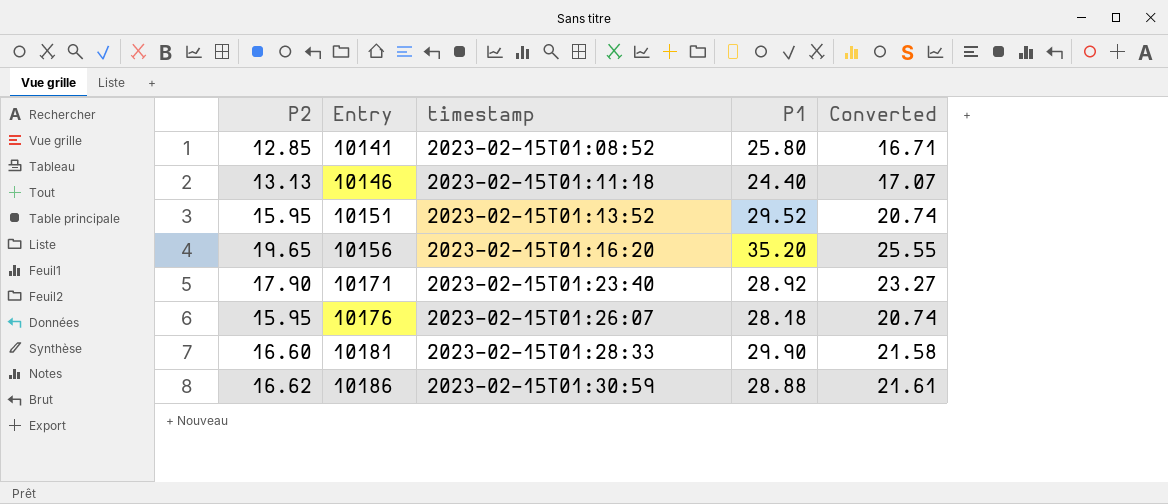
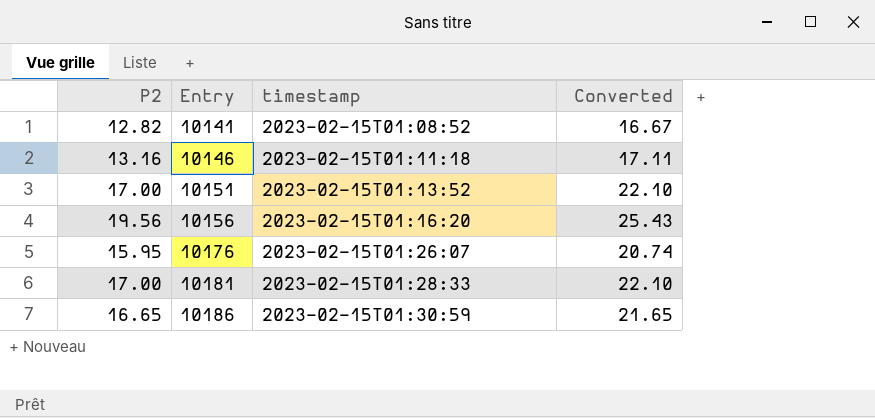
column P1 | position: 4 -> none
row 10171: 17.90 | 2023-02-15T01:23:40 | 28.92 | 23.27 -> none
10141 | P2: 12.85 -> 12.82
10141 | Converted: 16.71 -> 16.67
10146 | P2: 13.13 -> 13.16
10146 | Converted: 17.07 -> 17.11
10151 | P2: 15.95 -> 17.00
10151 | Converted: 20.74 -> 22.10
10156 | P2: 19.65 -> 19.56
10156 | Converted: 25.55 -> 25.43
10181 | P2: 16.60 -> 17.00
10181 | Converted: 21.58 -> 22.10
10186 | P2: 16.62 -> 16.65
10186 | Converted: 21.61 -> 21.65

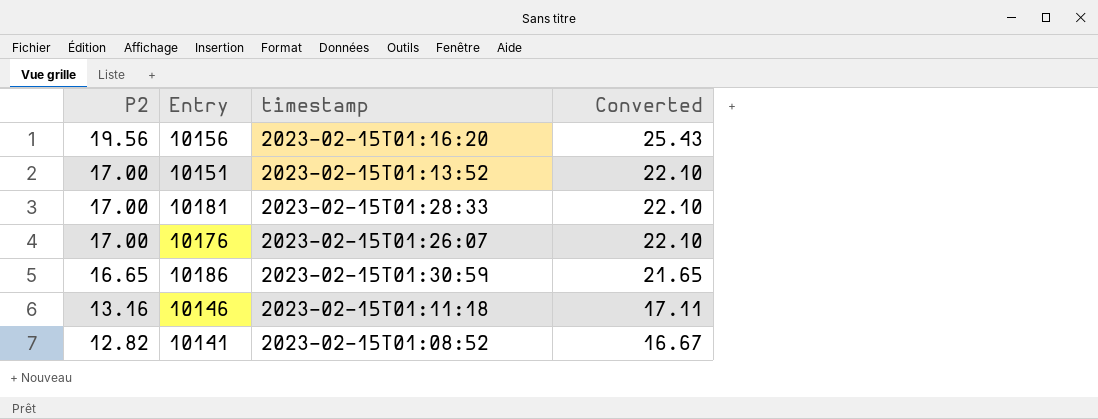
row order: Entry ascending -> P2 descending
10176 | P2: 15.95 -> 17.00
10176 | Converted: 20.74 -> 22.10

